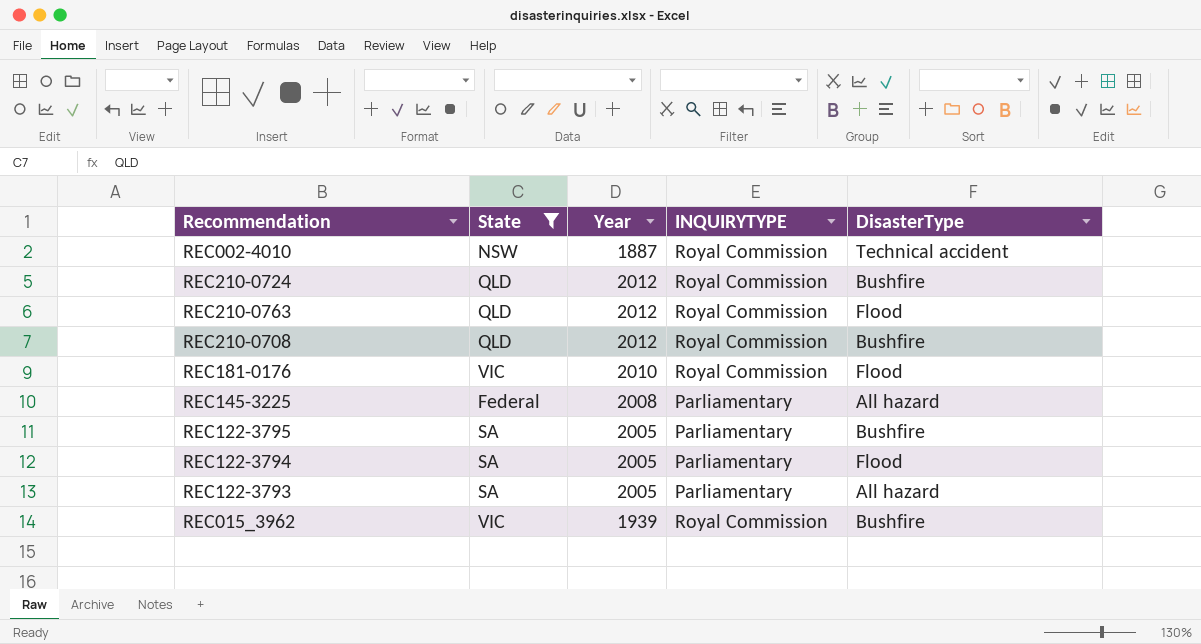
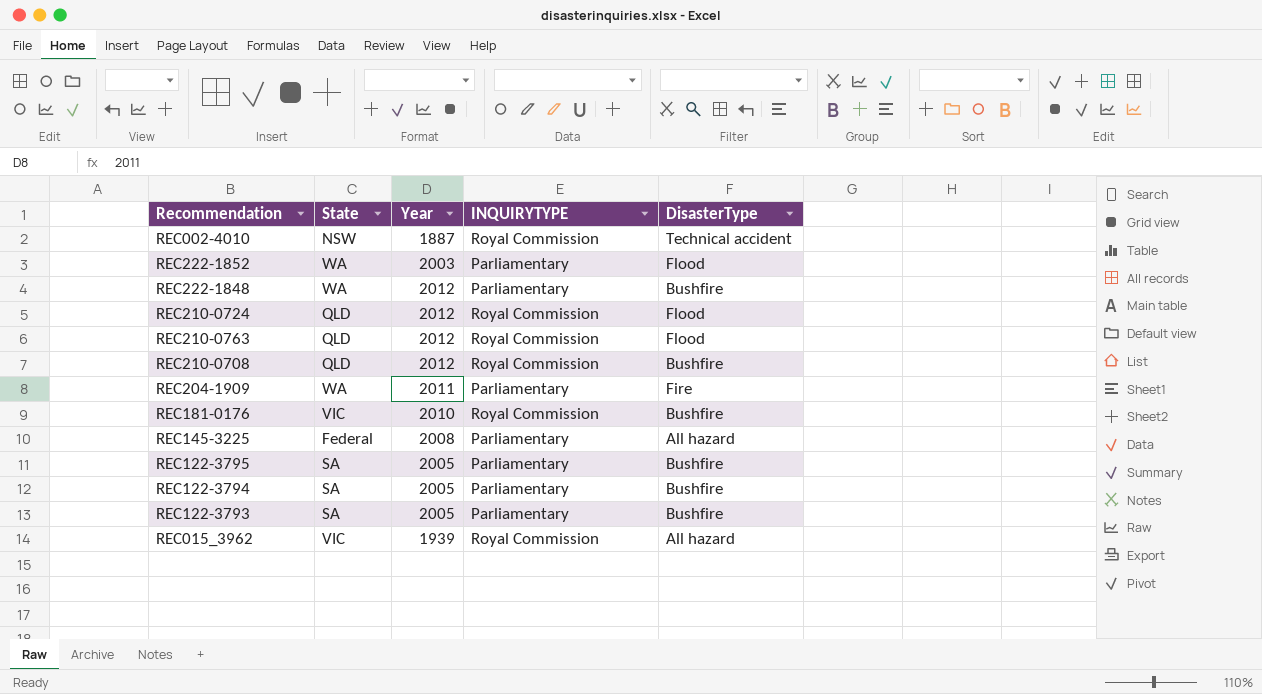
filter: State != WA -> none
REC210-0724 | DisasterType: Bushfire -> Flood
REC181-0176 | DisasterType: Flood -> Bushfire
REC122-3794 | DisasterType: Flood -> Bushfire
REC122-3793 | DisasterType: All hazard -> Bushfire
REC015_3962 | DisasterType: Bushfire -> All hazard

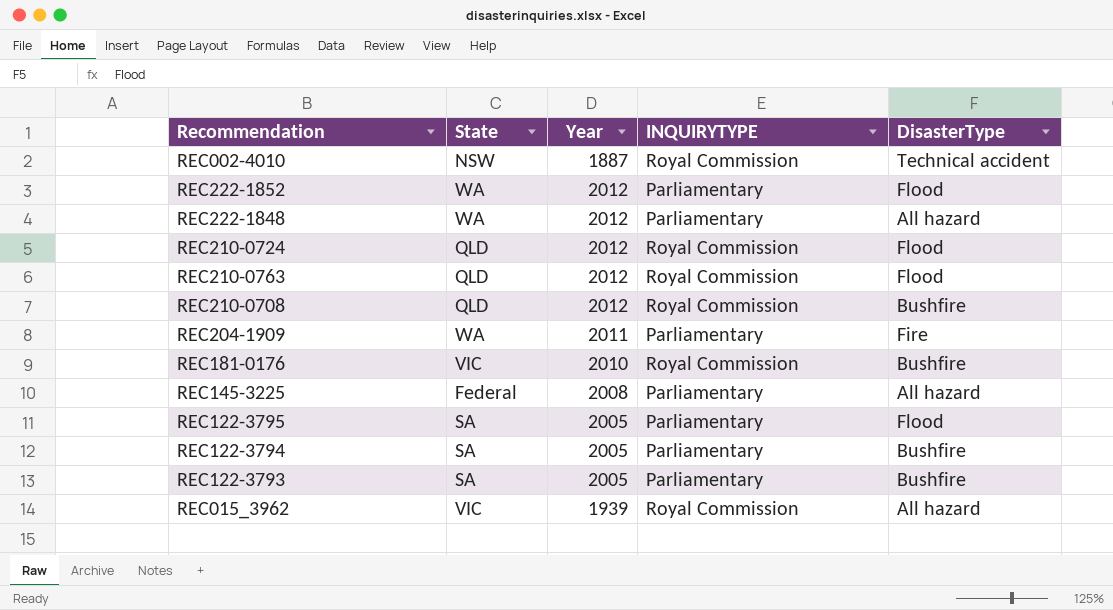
REC222-1852 | Year: 2003 -> 2012
REC222-1848 | DisasterType: Bushfire -> All hazard
REC122-3795 | DisasterType: Bushfire -> Flood

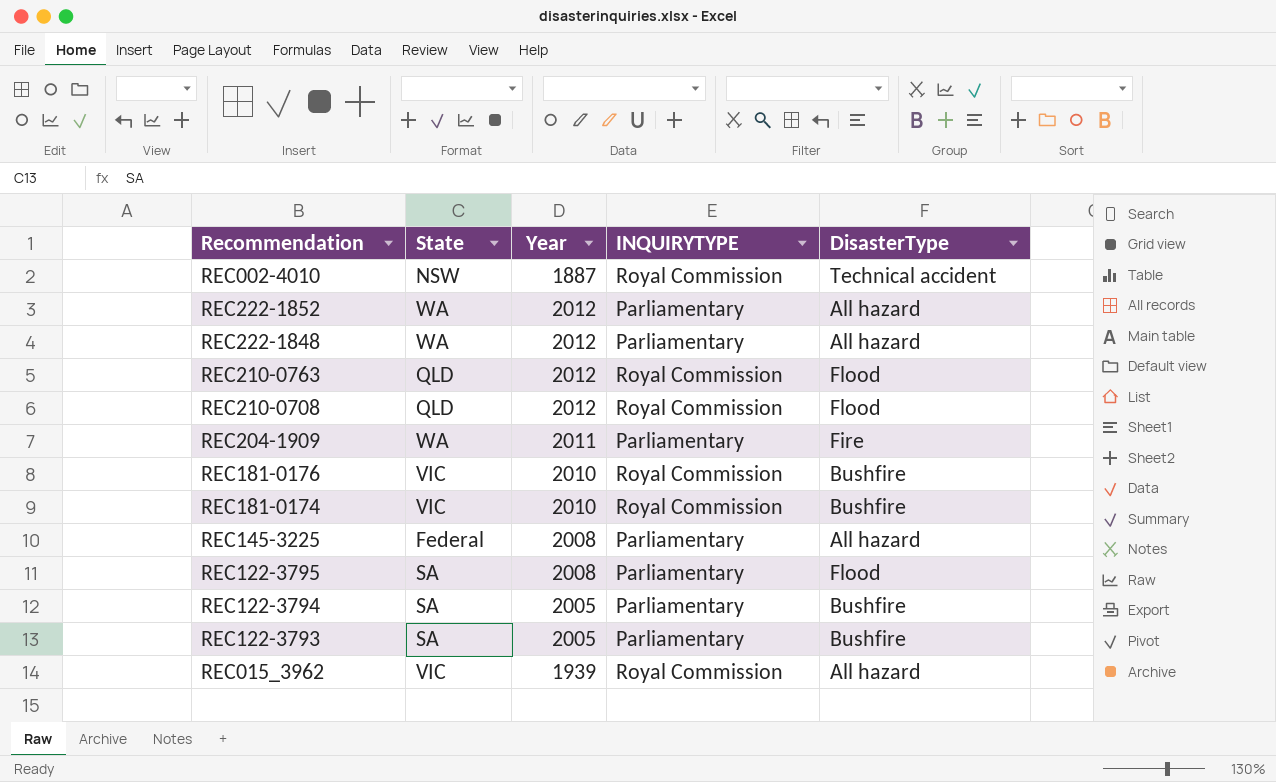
row REC210-0724: QLD | 2012 | Royal Commission | Flood -> none
REC222-1852 | DisasterType: Flood -> All hazard
REC210-0708 | DisasterType: Bushfire -> Flood
row REC181-0174: none -> VIC | 2010 | Royal Commission | Bushfire
REC122-3795 | Year: 2005 -> 2008

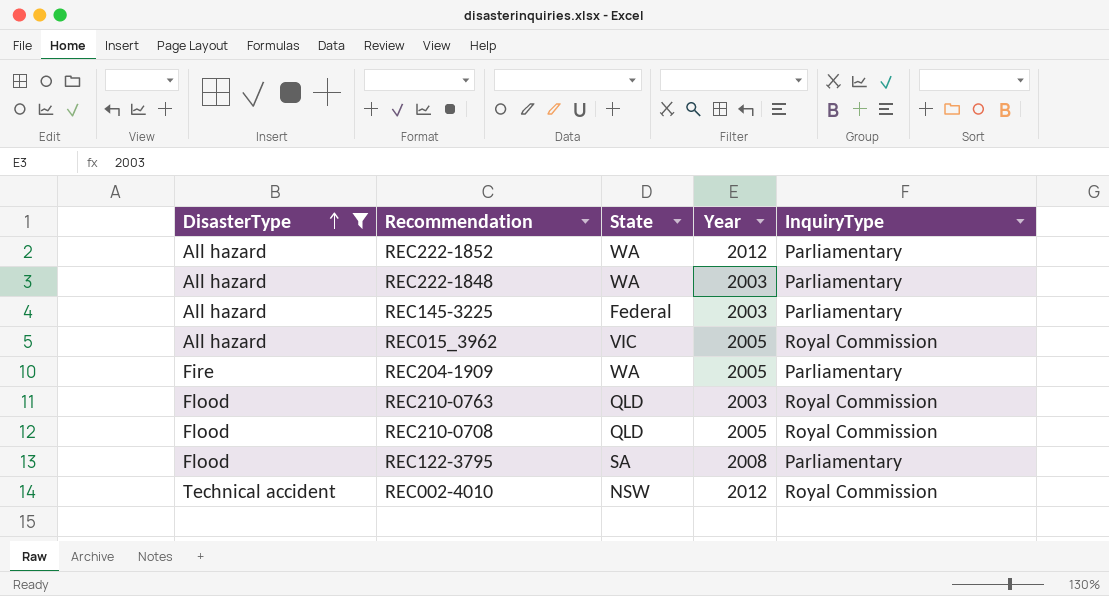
filter: none -> DisasterType != Bushfire
row order: none -> DisasterType ascending
column DisasterType | position: 5 -> 1
column name: INQUIRYTYPE -> InquiryType
REC222-1848 | Year: 2012 -> 2003
REC145-3225 | Year: 2008 -> 2003
REC015_3962 | Year: 1939 -> 2005
REC204-1909 | Year: 2011 -> 2005
REC210-0763 | Year: 2012 -> 2003
REC210-0708 | Year: 2012 -> 2005
REC002-4010 | Year: 1887 -> 2012

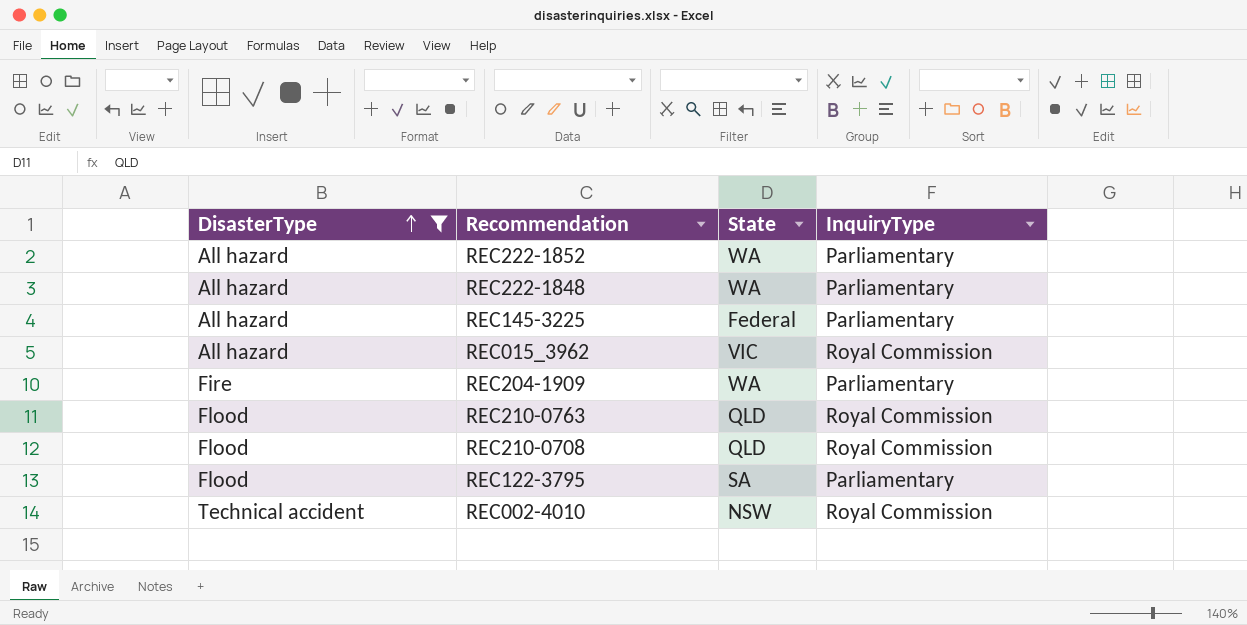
column Year | position: 4 -> none

